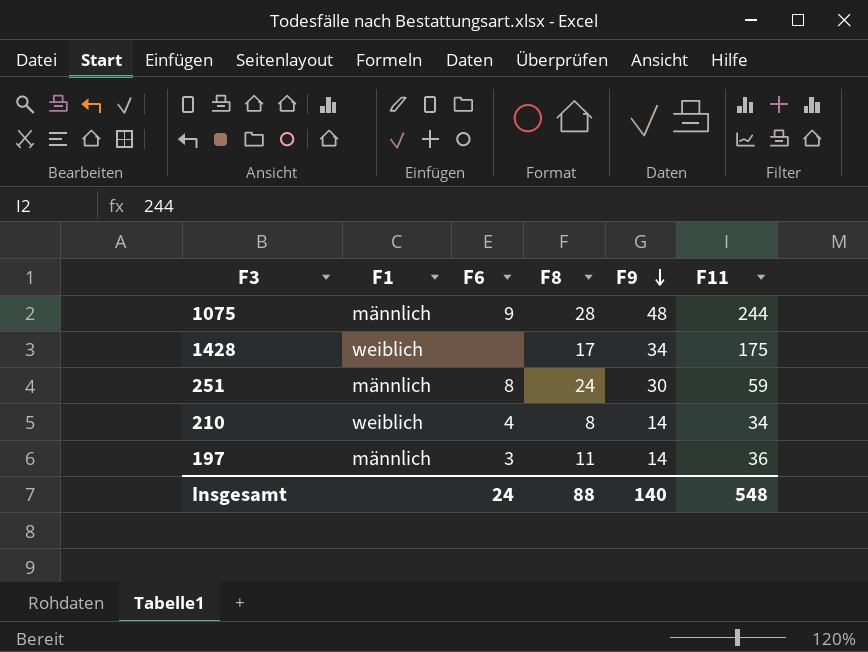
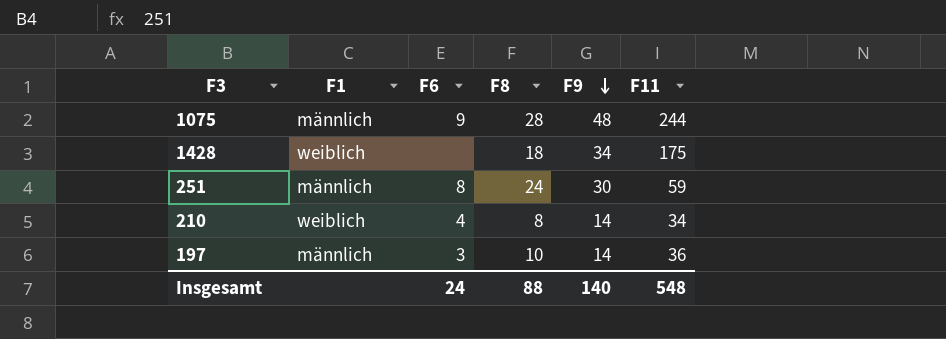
1428 | F8: 17 -> 18
197 | F8: 11 -> 10

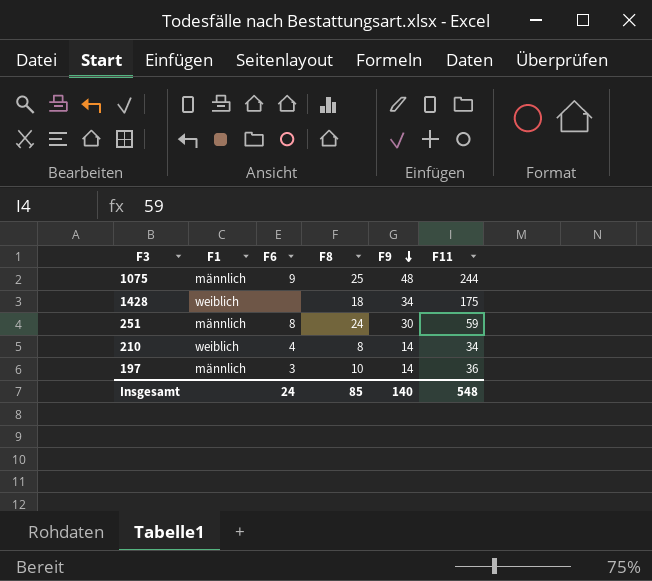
1075 | F8: 28 -> 25
Insgesamt | F8: 88 -> 85

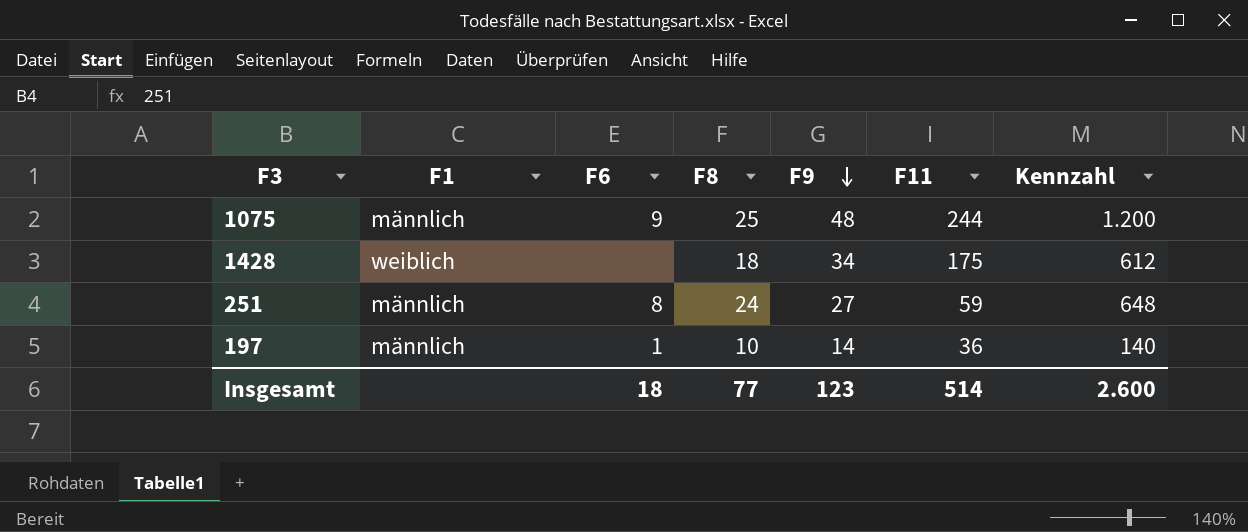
column Kennzahl | formula: none -> [F8] * [F9]
row 210: weiblich | 4 | 8 | 14 | 34 -> none
251 | F9: 30 -> 27
197 | F6: 3 -> 1
Insgesamt | F6: 24 -> 18
Insgesamt | F8: 85 -> 77
Insgesamt | F9: 140 -> 123
Insgesamt | F11: 548 -> 514

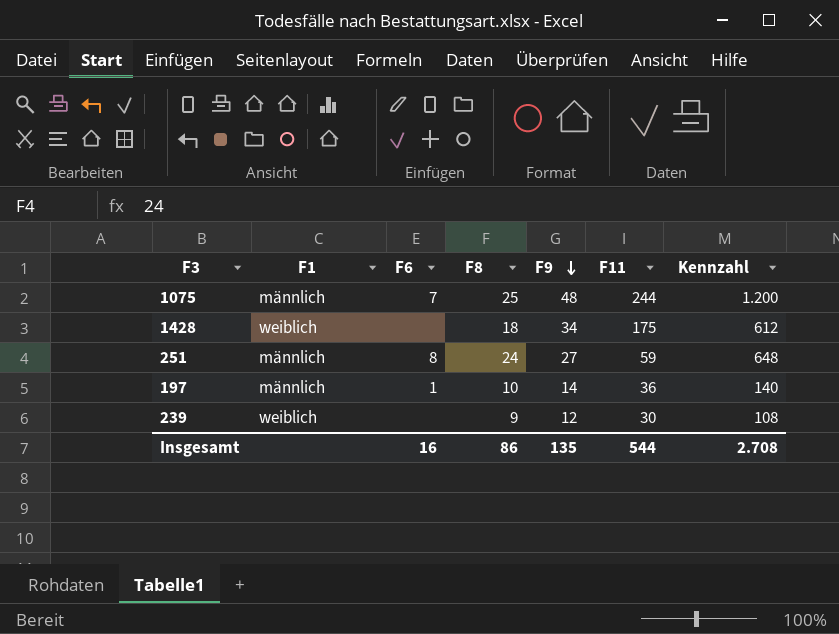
1075 | F6: 9 -> 7
row 239: none -> weiblich | none | 9 | 12 | 30 | 108
Insgesamt | F6: 18 -> 16
Insgesamt | F8: 77 -> 86
Insgesamt | F9: 123 -> 135
Insgesamt | F11: 514 -> 544
Insgesamt | Kennzahl: 2.600 -> 2.708

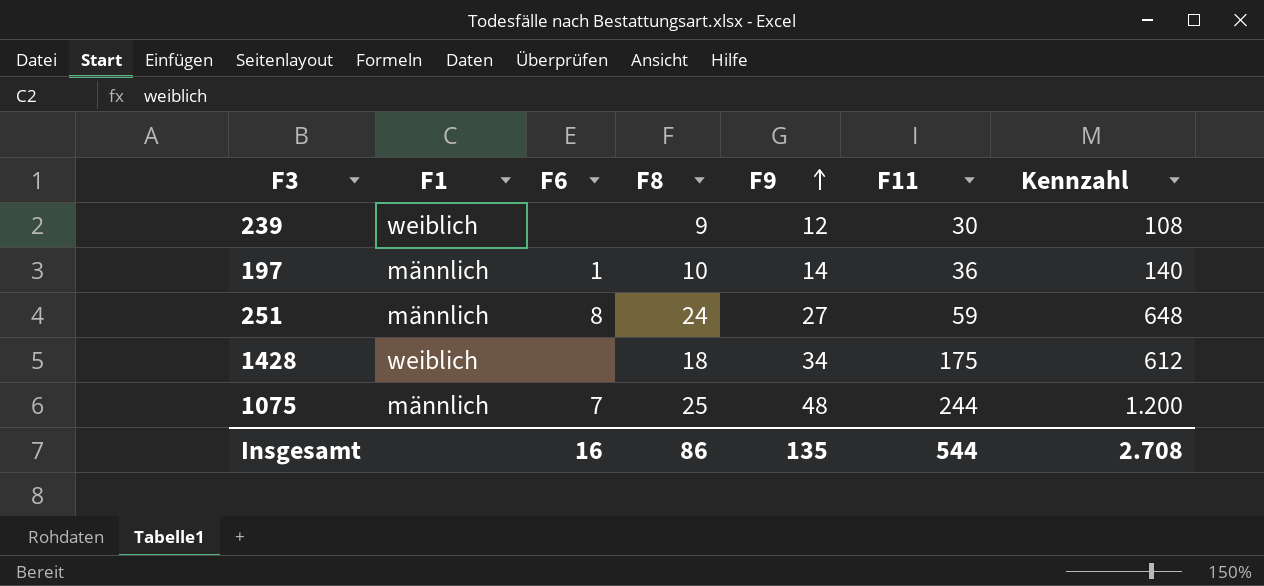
row order: F9 descending -> F9 ascending

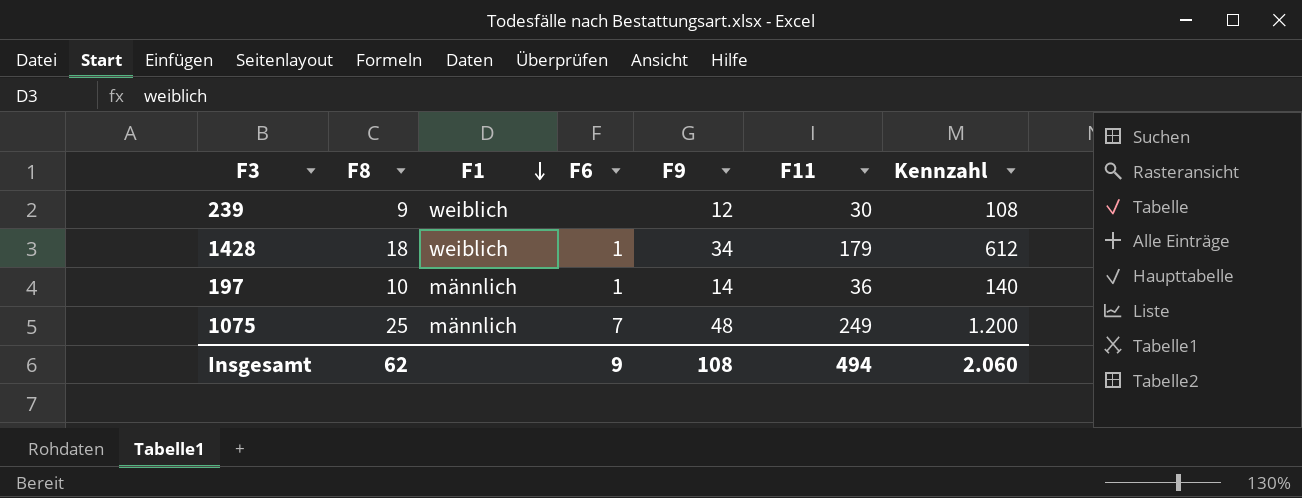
row order: F9 ascending -> F1 descending
column F8 | position: 4 -> 2
row 251: männlich | 8 | 24 | 27 | 59 | 648 -> none
1428 | F6: none -> 1
1428 | F11: 175 -> 179
1075 | F11: 244 -> 249
Insgesamt | F8: 86 -> 62
Insgesamt | F6: 16 -> 9
Insgesamt | F9: 135 -> 108
Insgesamt | F11: 544 -> 494
Insgesamt | Kennzahl: 2.708 -> 2.060

